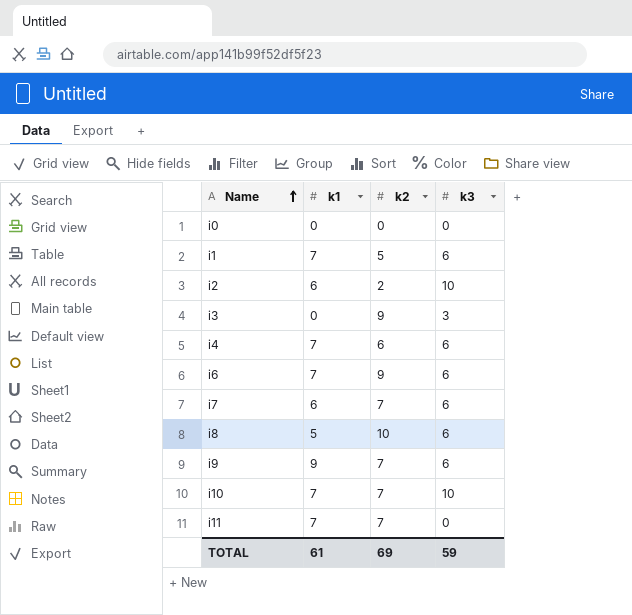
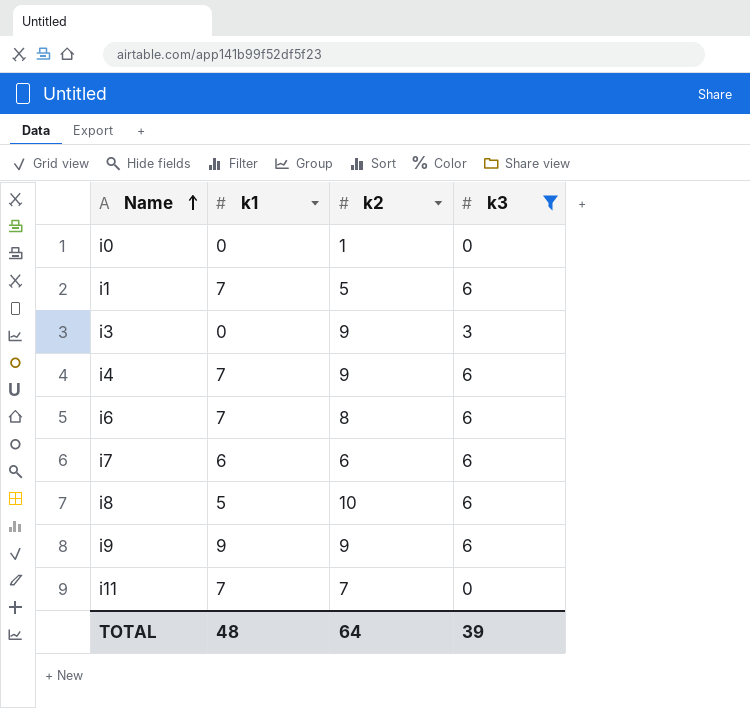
filter: none -> k3 != 10
i0 | k2: 0 -> 1
i4 | k2: 6 -> 9
i6 | k2: 9 -> 8
i7 | k2: 7 -> 6
i9 | k2: 7 -> 9
TOTAL | k1: 61 -> 48
TOTAL | k2: 69 -> 64
TOTAL | k3: 59 -> 39

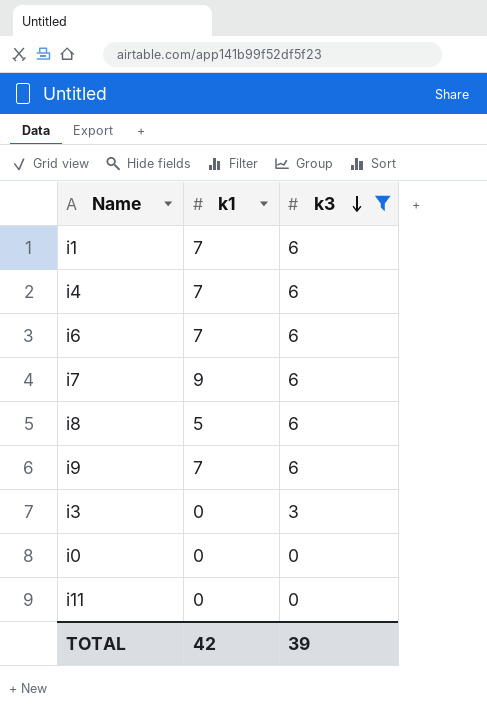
row order: Name ascending -> k3 descending
column k2 | position: 3 -> none
i7 | k1: 6 -> 9
i9 | k1: 9 -> 7
i11 | k1: 7 -> 0
TOTAL | k1: 48 -> 42

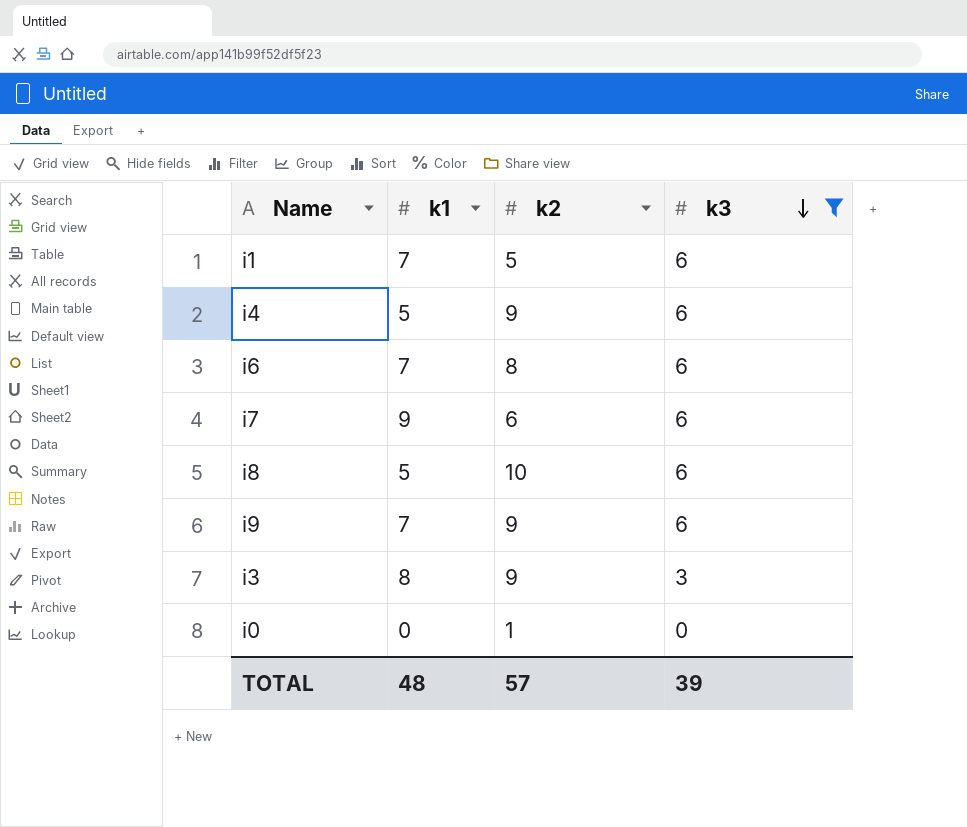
column k2 | position: none -> 3
row i11: 0 | 0 -> none
i4 | k1: 7 -> 5
i3 | k1: 0 -> 8
TOTAL | k1: 42 -> 48

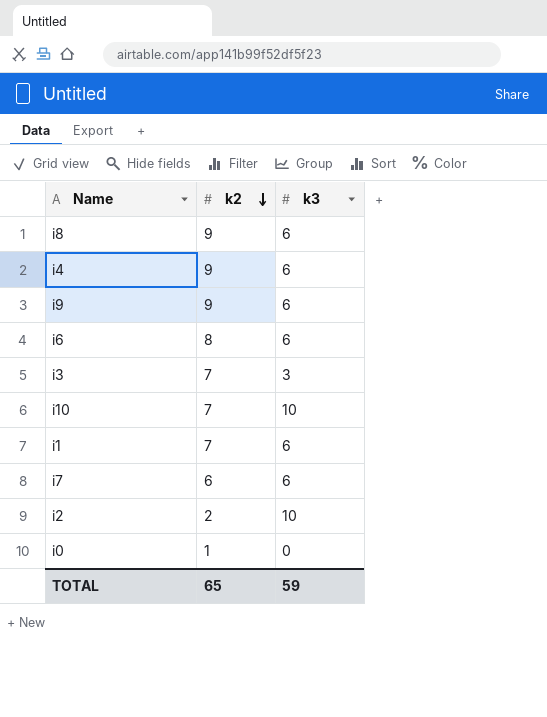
filter: k3 != 10 -> none
row order: k3 descending -> k2 descending
column k1 | position: 2 -> none
i8 | k2: 10 -> 9
i3 | k2: 9 -> 7
i1 | k2: 5 -> 7
TOTAL | k2: 57 -> 65
TOTAL | k3: 39 -> 59

